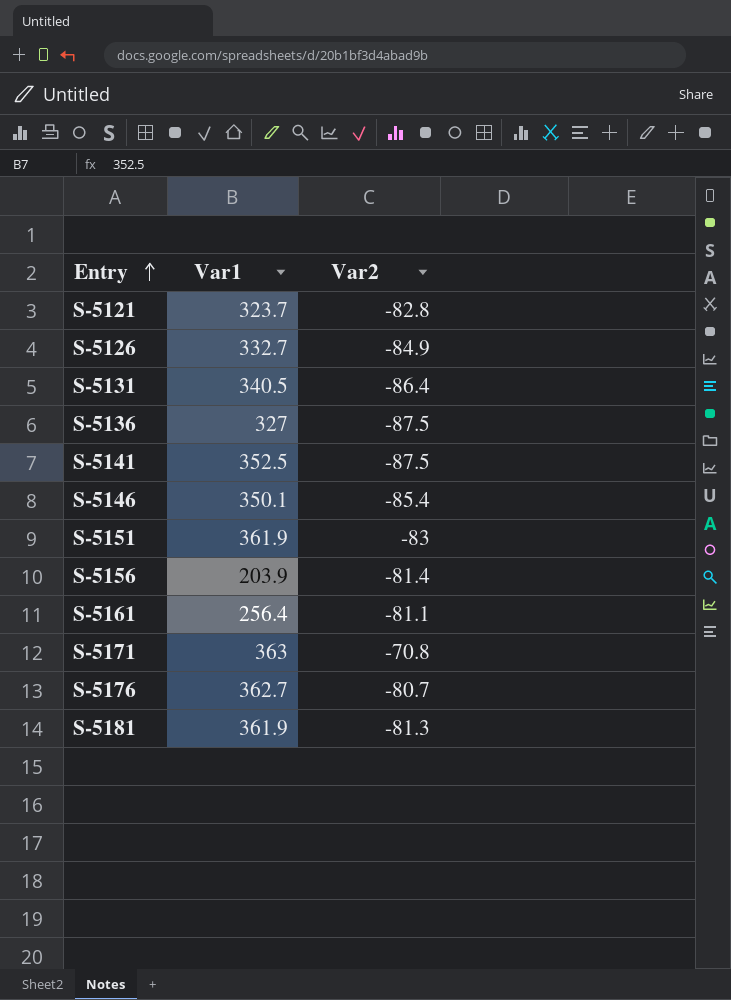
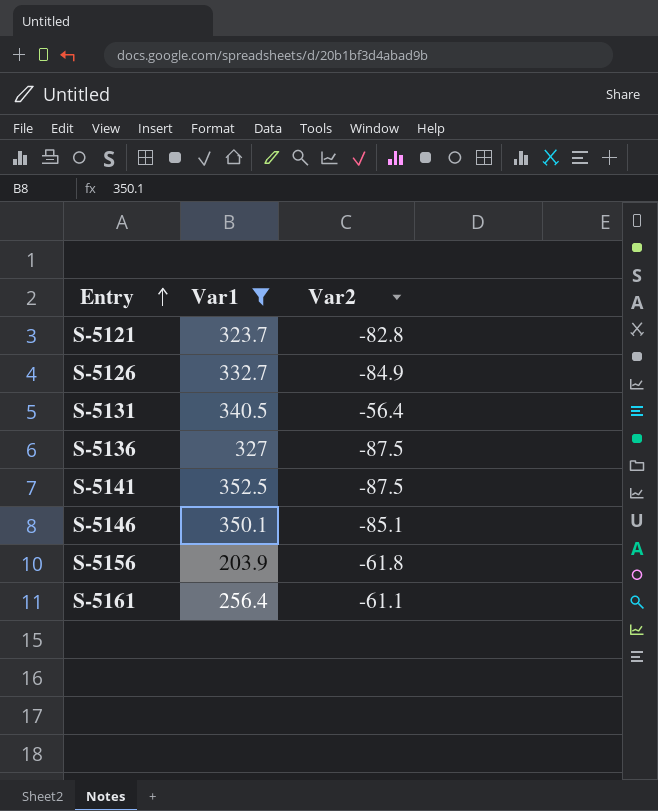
filter: none -> Var1 <= 352.5
S-5131 | Var2: -86.4 -> -56.4
S-5146 | Var2: -85.4 -> -85.1
S-5156 | Var2: -81.4 -> -61.8
S-5161 | Var2: -81.1 -> -61.1

